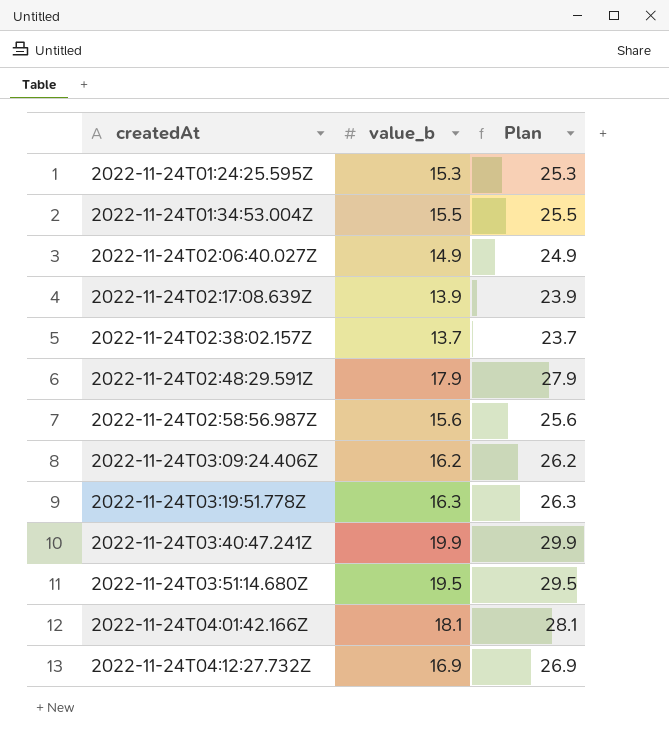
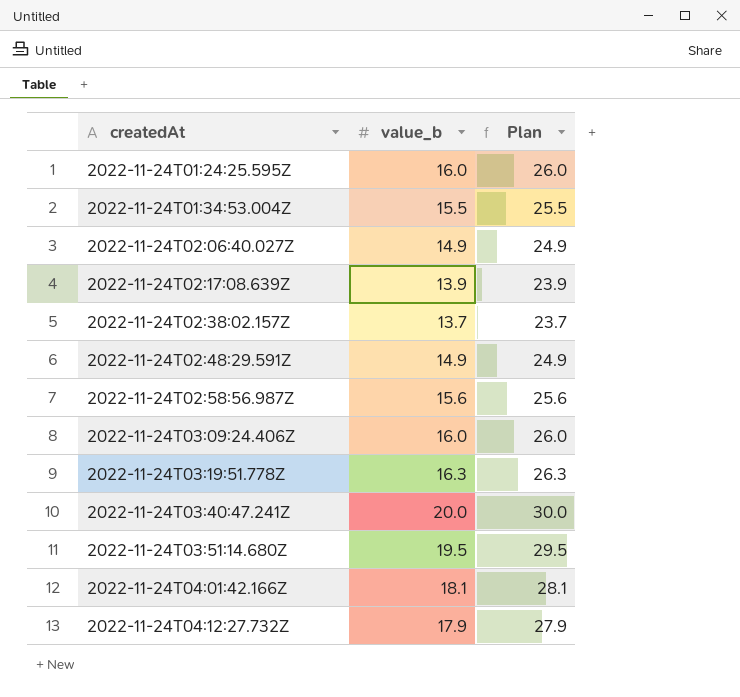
2022-11-24T01:24:25.595Z | value_b: 15.3 -> 16.0
2022-11-24T01:24:25.595Z | Plan: 25.3 -> 26.0
2022-11-24T02:48:29.591Z | value_b: 17.9 -> 14.9
2022-11-24T02:48:29.591Z | Plan: 27.9 -> 24.9
2022-11-24T03:09:24.406Z | value_b: 16.2 -> 16.0
2022-11-24T03:09:24.406Z | Plan: 26.2 -> 26.0
2022-11-24T03:40:47.241Z | value_b: 19.9 -> 20.0
2022-11-24T03:40:47.241Z | Plan: 29.9 -> 30.0
2022-11-24T04:12:27.732Z | value_b: 16.9 -> 17.9
2022-11-24T04:12:27.732Z | Plan: 26.9 -> 27.9

